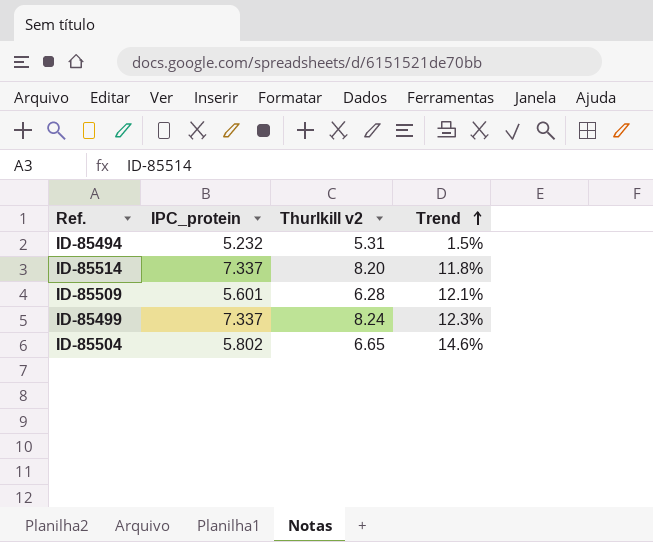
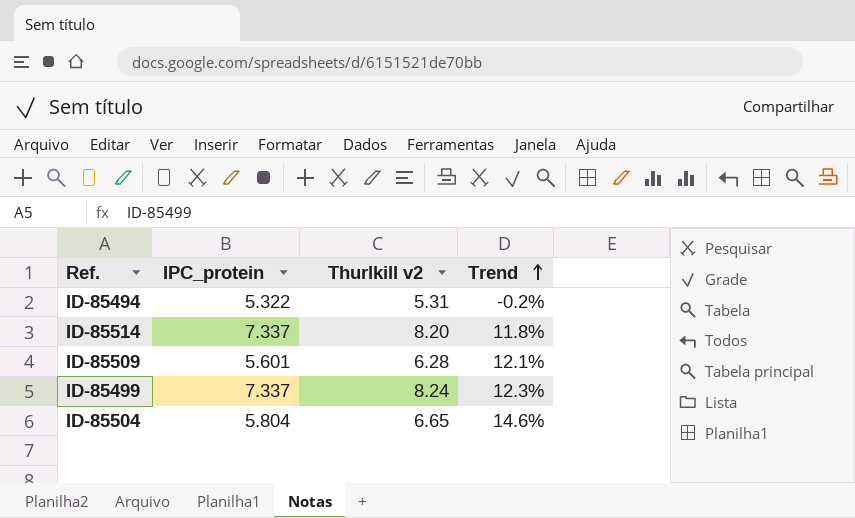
ID-85494 | IPC_protein: 5.232 -> 5.322
ID-85494 | Trend: 1.5% -> -0.2%
ID-85504 | IPC_protein: 5.802 -> 5.804

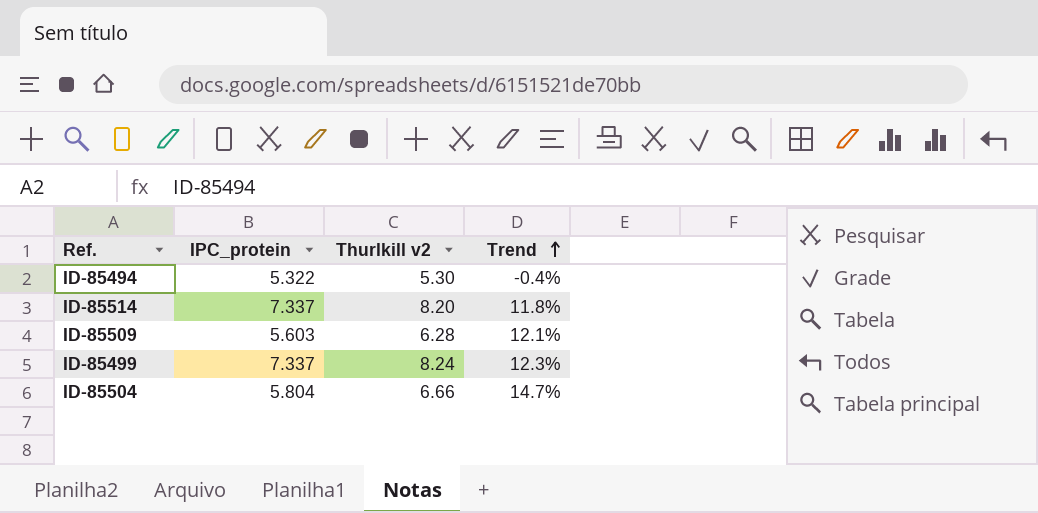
ID-85494 | Thurlkill v2: 5.31 -> 5.30
ID-85494 | Trend: -0.2% -> -0.4%
ID-85509 | IPC_protein: 5.601 -> 5.603
ID-85504 | Thurlkill v2: 6.65 -> 6.66
ID-85504 | Trend: 14.6% -> 14.7%

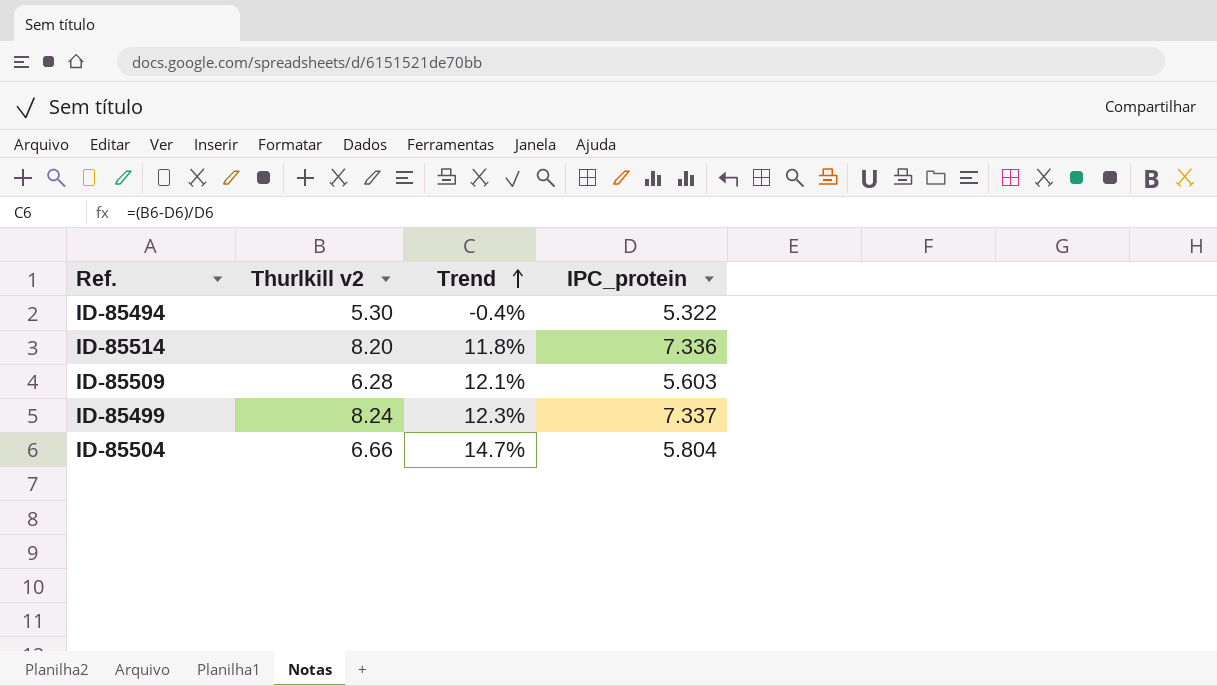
column IPC_protein | position: 2 -> 4
ID-85514 | IPC_protein: 7.337 -> 7.336

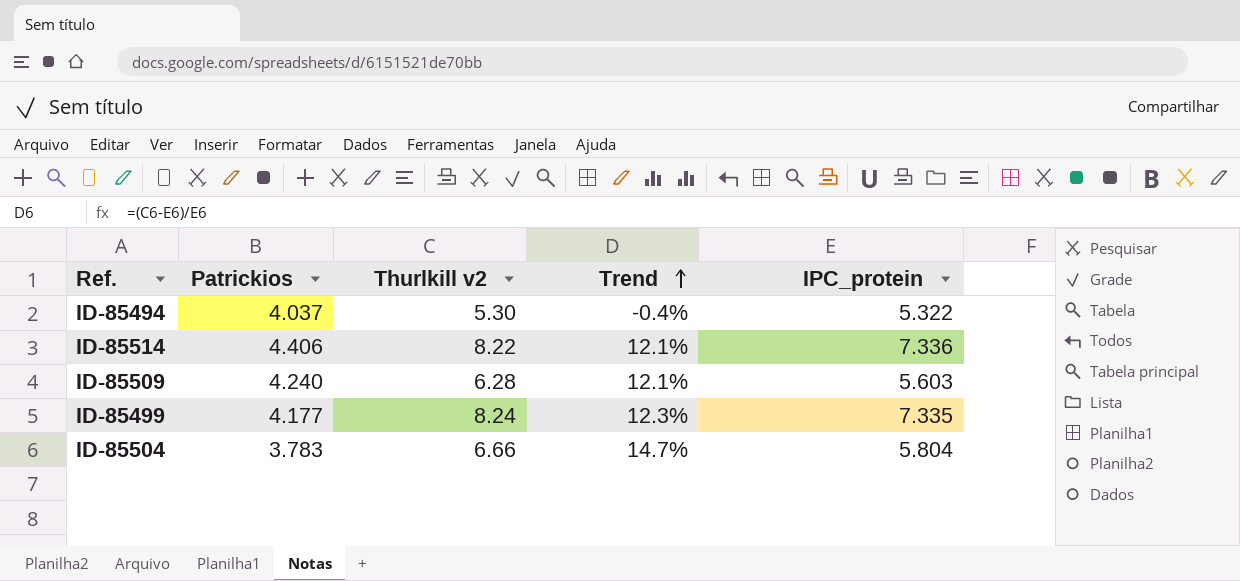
column Patrickios | position: none -> 2
ID-85514 | Thurlkill v2: 8.20 -> 8.22
ID-85514 | Trend: 11.8% -> 12.1%
ID-85499 | IPC_protein: 7.337 -> 7.335

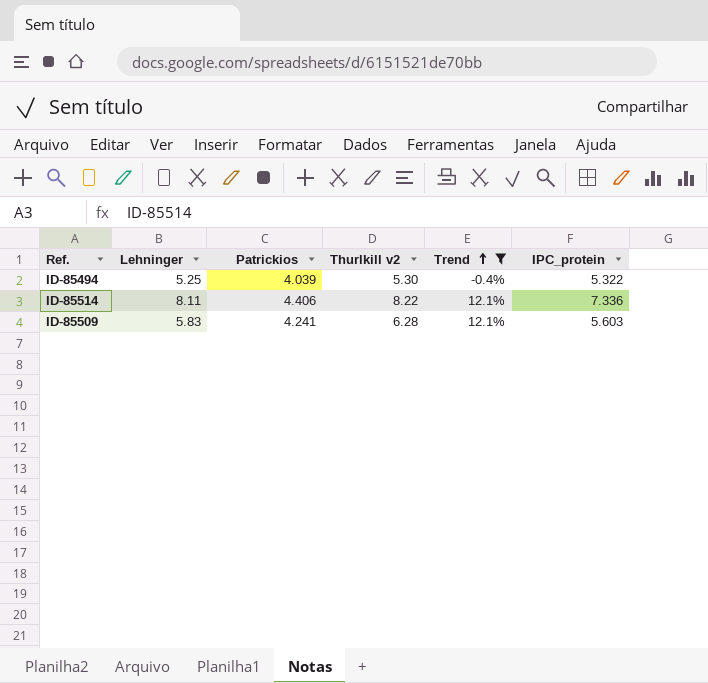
filter: none -> Trend <= 12.1%
column Lehninger | position: none -> 2
ID-85494 | Patrickios: 4.037 -> 4.039
ID-85509 | Patrickios: 4.240 -> 4.241

